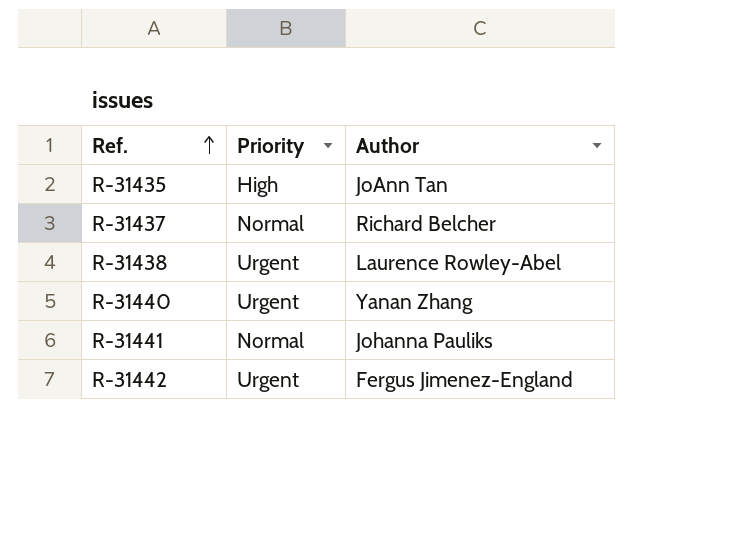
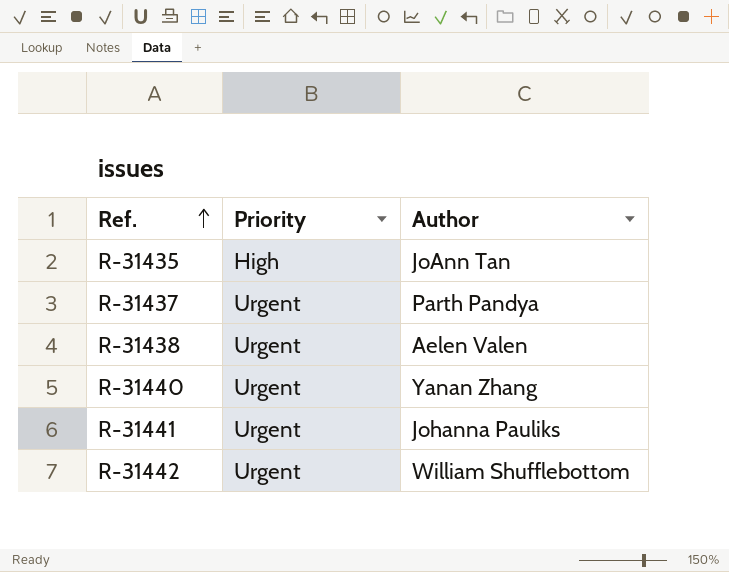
R-31437 | Priority: Normal -> Urgent
R-31437 | Author: Richard Belcher -> Parth Pandya
R-31438 | Author: Laurence Rowley-Abel -> Aelen Valen
R-31441 | Priority: Normal -> Urgent
R-31442 | Author: Fergus Jimenez-England -> William Shufflebottom

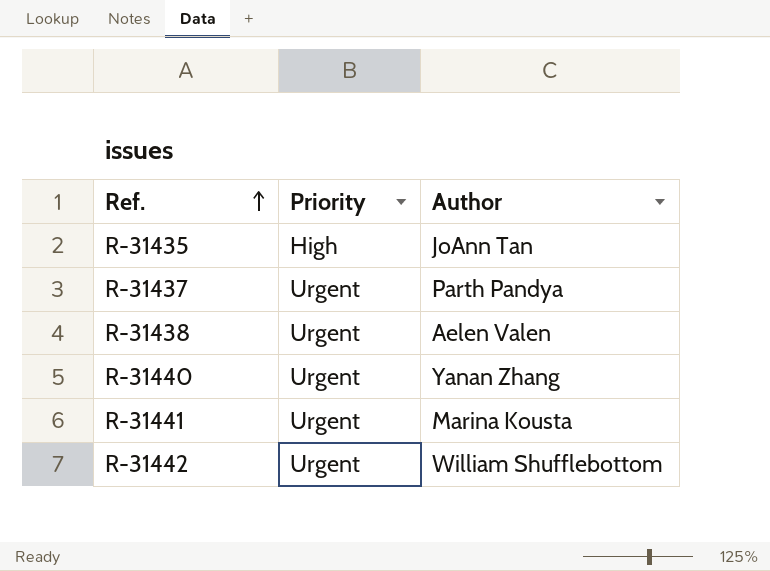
R-31441 | Author: Johanna Pauliks -> Marina Kousta

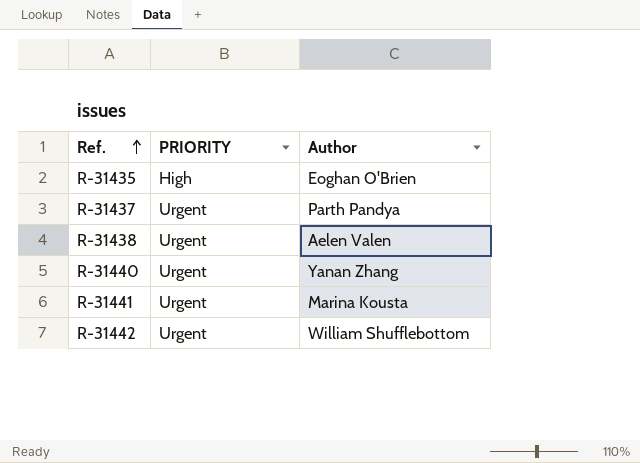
column name: Priority -> PRIORITY
R-31435 | Author: JoAnn Tan -> Eoghan O'Brien

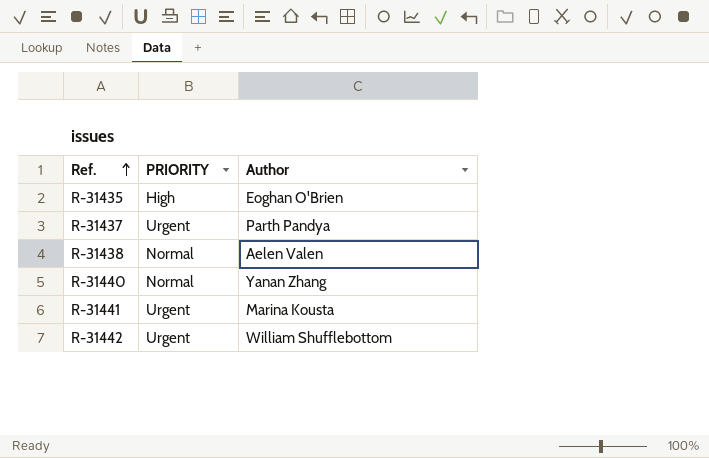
R-31438 | PRIORITY: Urgent -> Normal
R-31440 | PRIORITY: Urgent -> Normal

